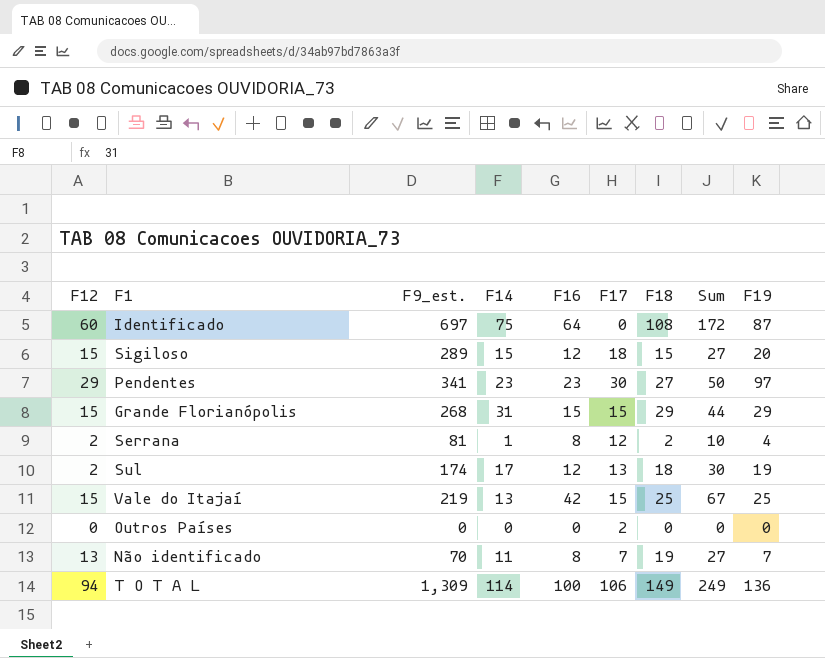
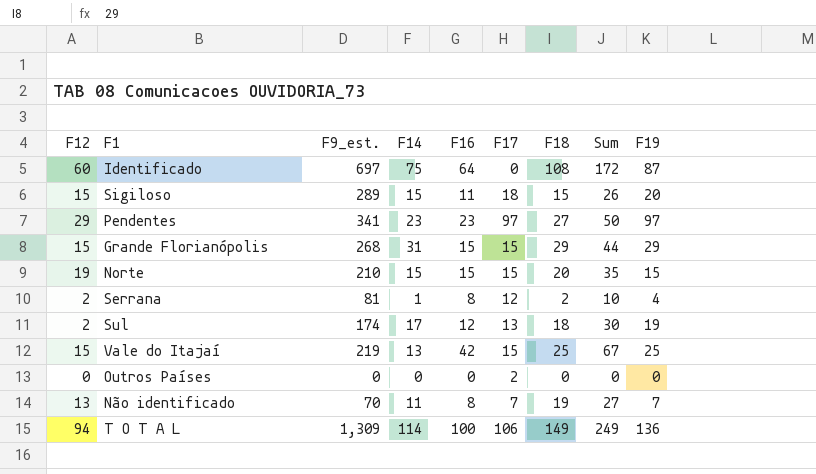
Sigiloso | F16: 12 -> 11
Sigiloso | Sum: 27 -> 26
Pendentes | F17: 30 -> 97
row Norte: none -> 19 | 210 | 15 | 15 | 15 | 20 | 35 | 15

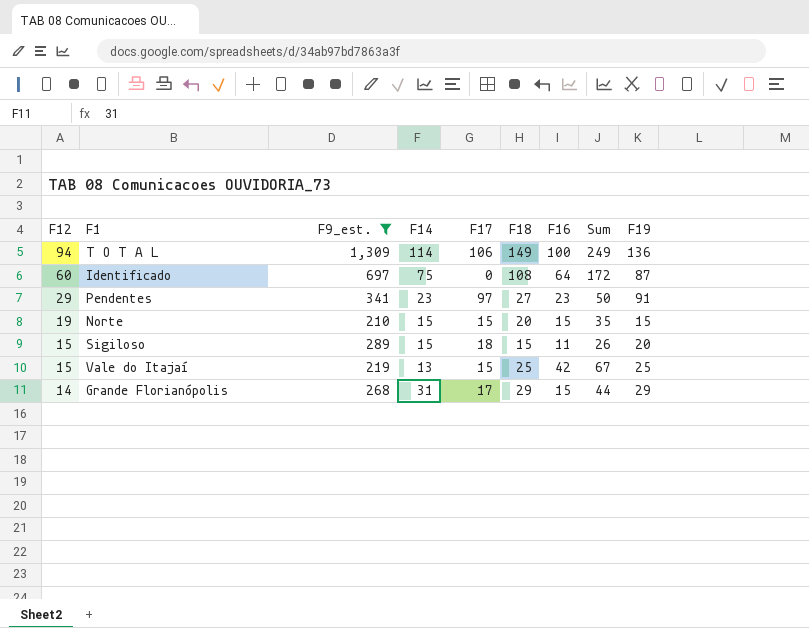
filter: none -> F9_est. >= 210
row order: none -> F12 descending
column F16 | position: 5 -> 7
Pendentes | F19: 97 -> 91
Grande Florianópolis | F12: 15 -> 14
Grande Florianópolis | F17: 15 -> 17

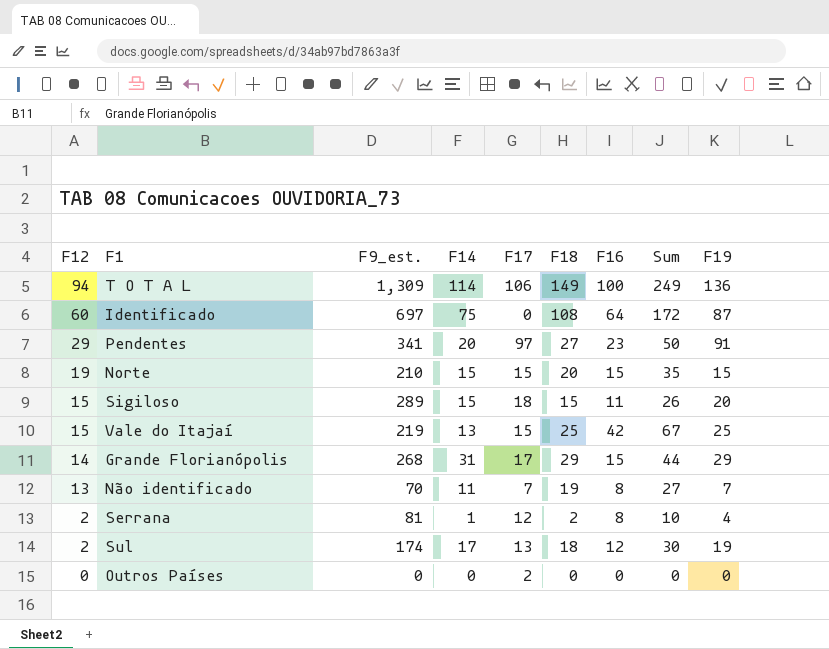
filter: F9_est. >= 210 -> none
Pendentes | F14: 23 -> 20

